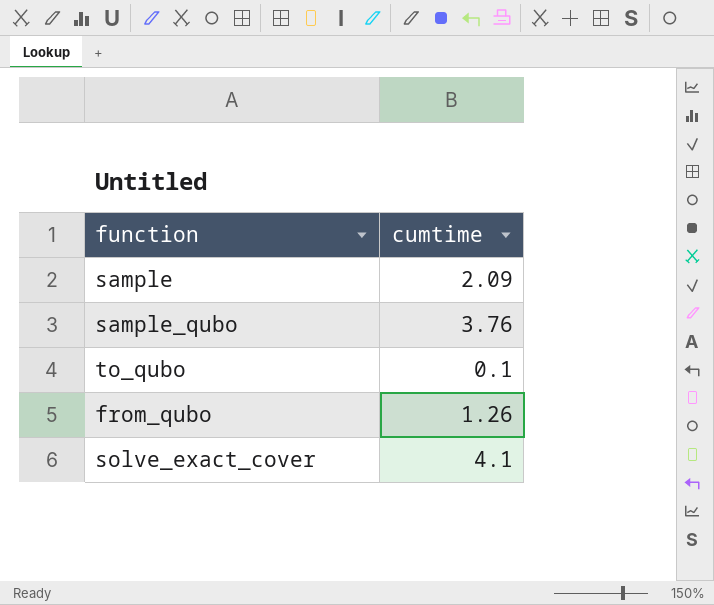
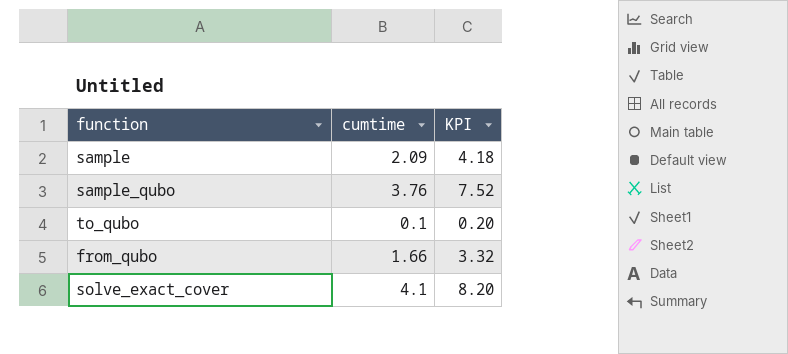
column KPI | formula: none -> [cumtime] * 2
from_qubo | cumtime: 1.26 -> 1.66

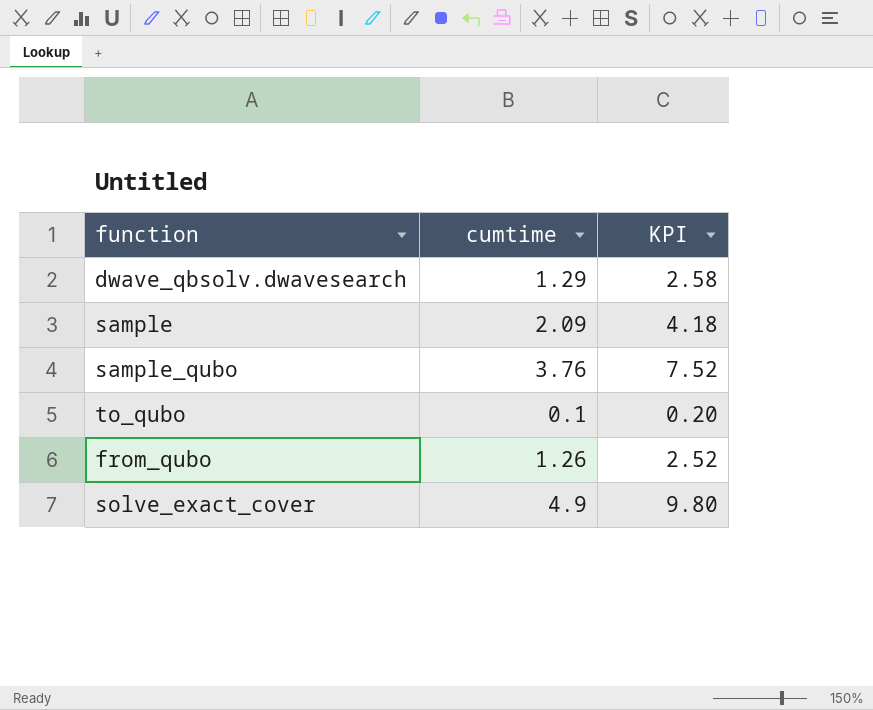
row dwave_qbsolv.dwavesearch: none -> 1.29 | 2.58
from_qubo | cumtime: 1.66 -> 1.26
from_qubo | KPI: 3.32 -> 2.52
solve_exact_cover | cumtime: 4.1 -> 4.9
solve_exact_cover | KPI: 8.20 -> 9.80

